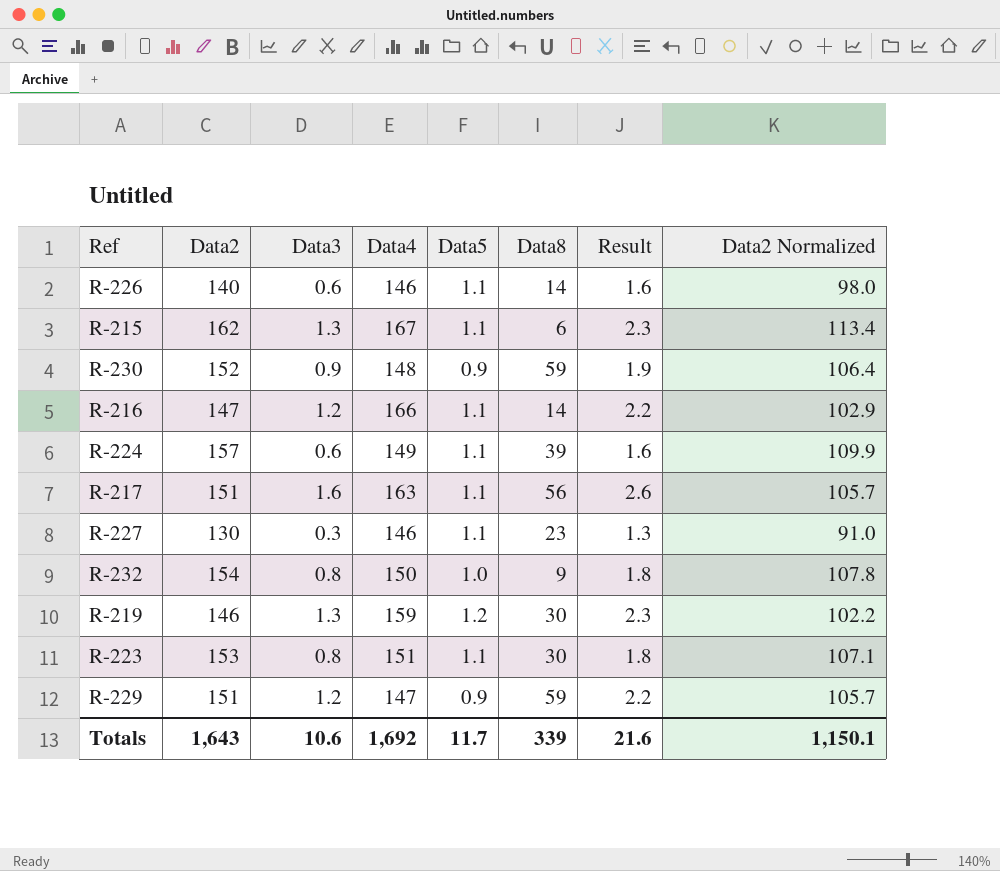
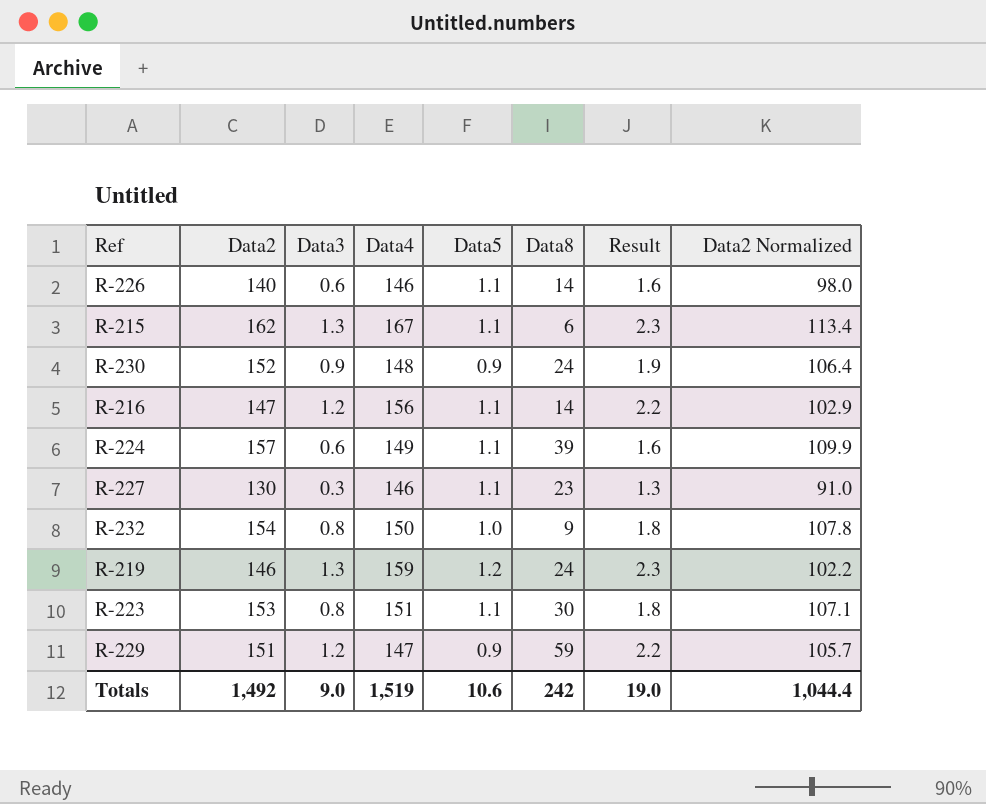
row R-217: 151 | 1.6 | 163 | 1.1 | 56 | 2.6 | 105.7 -> none
R-230 | Data8: 59 -> 24
R-216 | Data4: 166 -> 156
R-219 | Data8: 30 -> 24
Totals | Data2: 1,643 -> 1,492
Totals | Data3: 10.6 -> 9.0
Totals | Data4: 1,692 -> 1,519
Totals | Data5: 11.7 -> 10.6
Totals | Data8: 339 -> 242
Totals | Result: 21.6 -> 19.0
Totals | Data2 Normalized: 1,150.1 -> 1,044.4

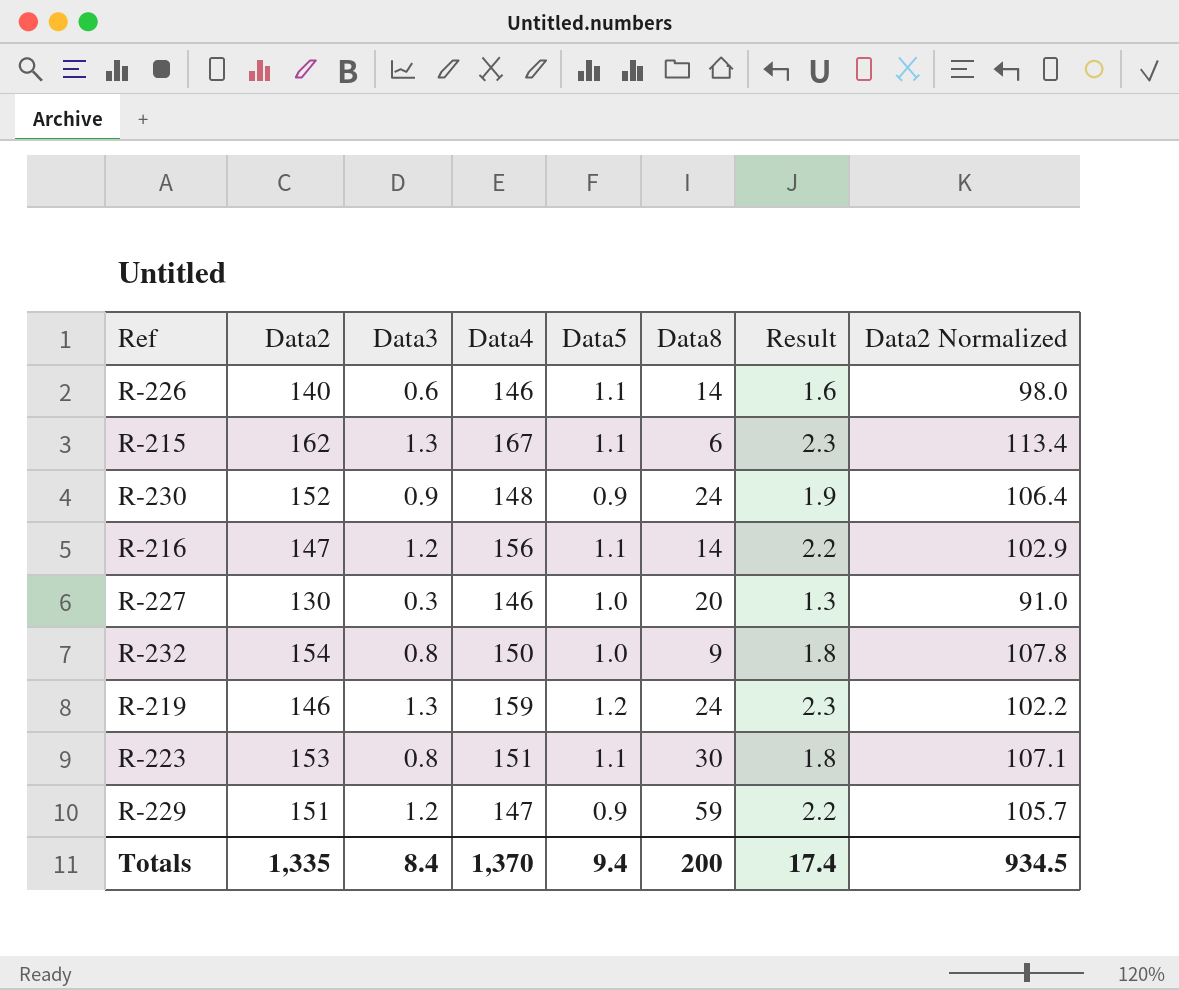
row R-224: 157 | 0.6 | 149 | 1.1 | 39 | 1.6 | 109.9 -> none
R-227 | Data5: 1.1 -> 1.0
R-227 | Data8: 23 -> 20
Totals | Data2: 1,492 -> 1,335
Totals | Data3: 9.0 -> 8.4
Totals | Data4: 1,519 -> 1,370
Totals | Data5: 10.6 -> 9.4
Totals | Data8: 242 -> 200
Totals | Result: 19.0 -> 17.4
Totals | Data2 Normalized: 1,044.4 -> 934.5

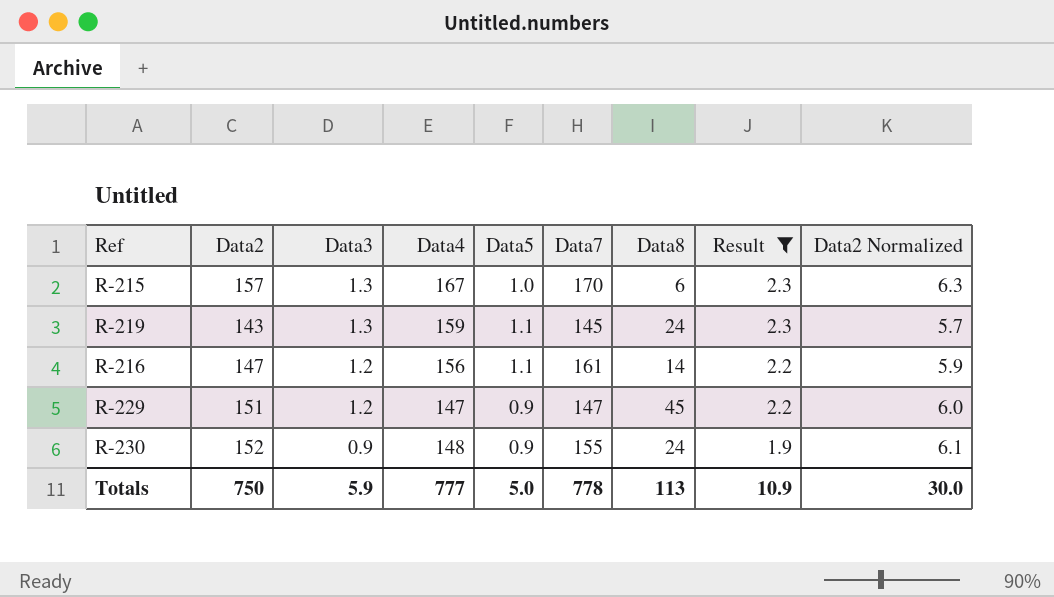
filter: none -> Result >= 1.9
row order: none -> Data3 descending
column Data7 | position: none -> 6
column Data2 Normalized | formula: [Data2] * 0.7 -> [Data2] * 0.04
R-215 | Data2: 162 -> 157
R-215 | Data5: 1.1 -> 1.0
R-219 | Data2: 146 -> 143
R-219 | Data5: 1.2 -> 1.1
R-229 | Data8: 59 -> 45
Totals | Data2: 1,335 -> 750
Totals | Data3: 8.4 -> 5.9
Totals | Data4: 1,370 -> 777
Totals | Data5: 9.4 -> 5.0
Totals | Data8: 200 -> 113
Totals | Result: 17.4 -> 10.9
Totals | Data2 Normalized: 934.5 -> 30.0

